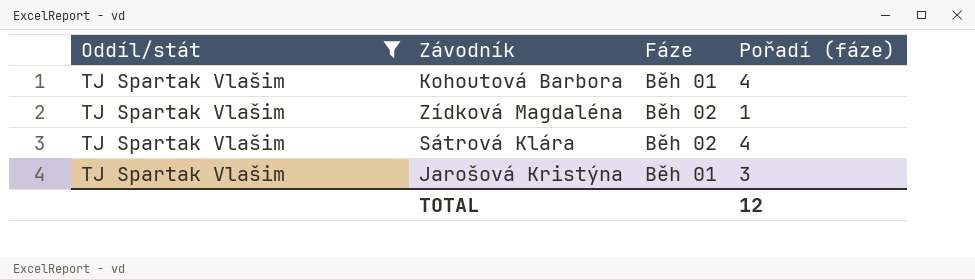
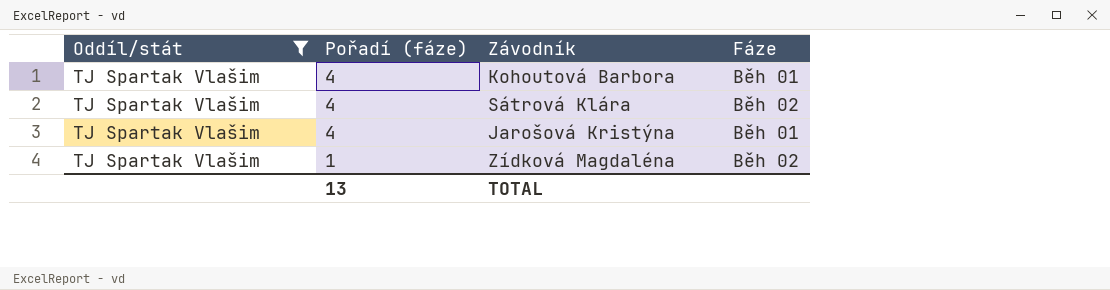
row order: none -> Pořadí (fáze) descending
column Pořadí (fáze) | position: 4 -> 2
Jarošová Kristýna | Pořadí (fáze): 3 -> 4
TOTAL | Pořadí (fáze): 12 -> 13

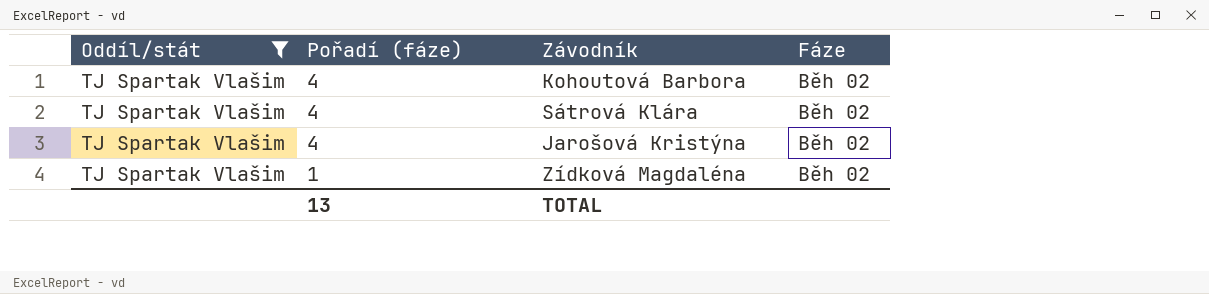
Kohoutová Barbora | Fáze: Běh 01 -> Běh 02
Jarošová Kristýna | Fáze: Běh 01 -> Běh 02

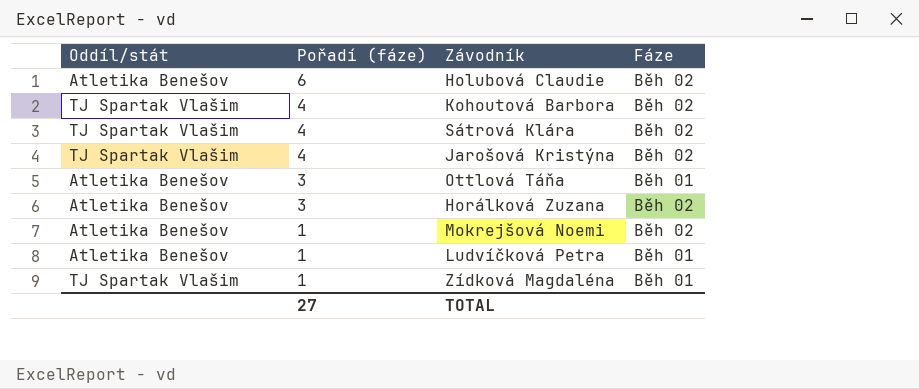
filter: Oddíl/stát = TJ Spartak Vlašim -> none
Zídková Magdaléna | Fáze: Běh 02 -> Běh 01
TOTAL | Pořadí (fáze): 13 -> 27

